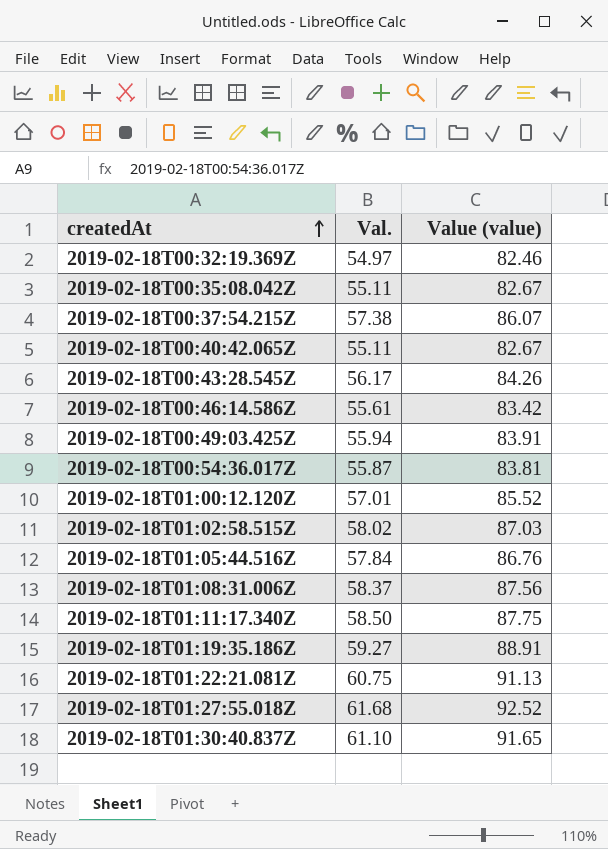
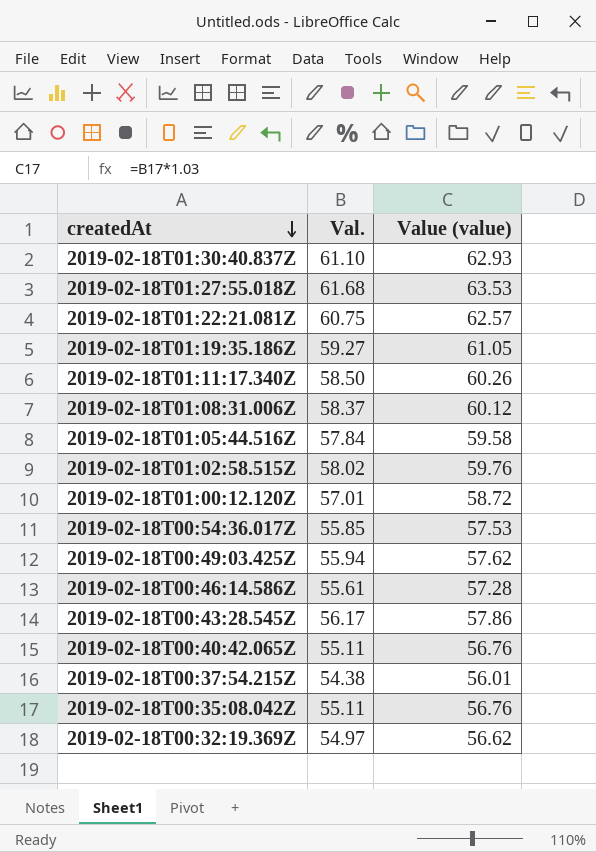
row order: createdAt ascending -> createdAt descending
column Value (value) | formula: [Val.] * 1.5 -> [Val.] * 1.03
2019-02-18T00:54:36.017Z | Val.: 55.87 -> 55.85
2019-02-18T00:37:54.215Z | Val.: 57.38 -> 54.38

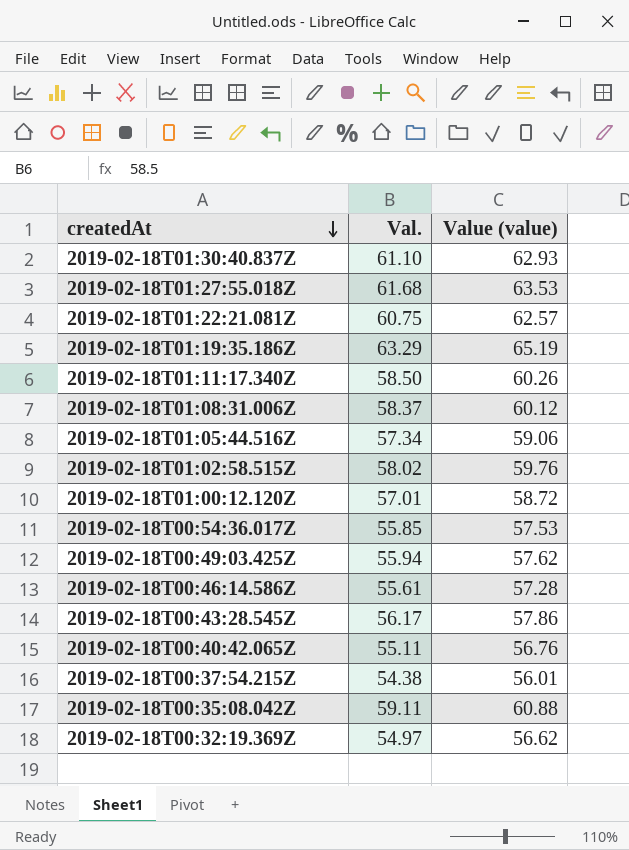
2019-02-18T01:19:35.186Z | Val.: 59.27 -> 63.29
2019-02-18T01:19:35.186Z | Value (value): 61.05 -> 65.19
2019-02-18T01:05:44.516Z | Val.: 57.84 -> 57.34
2019-02-18T01:05:44.516Z | Value (value): 59.58 -> 59.06
2019-02-18T00:35:08.042Z | Val.: 55.11 -> 59.11
2019-02-18T00:35:08.042Z | Value (value): 56.76 -> 60.88

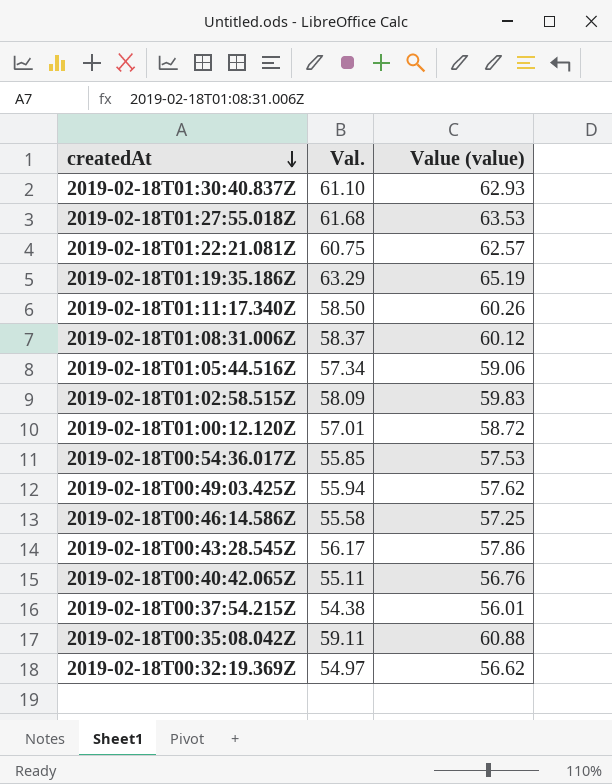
2019-02-18T01:02:58.515Z | Val.: 58.02 -> 58.09
2019-02-18T01:02:58.515Z | Value (value): 59.76 -> 59.83
2019-02-18T00:46:14.586Z | Val.: 55.61 -> 55.58
2019-02-18T00:46:14.586Z | Value (value): 57.28 -> 57.25

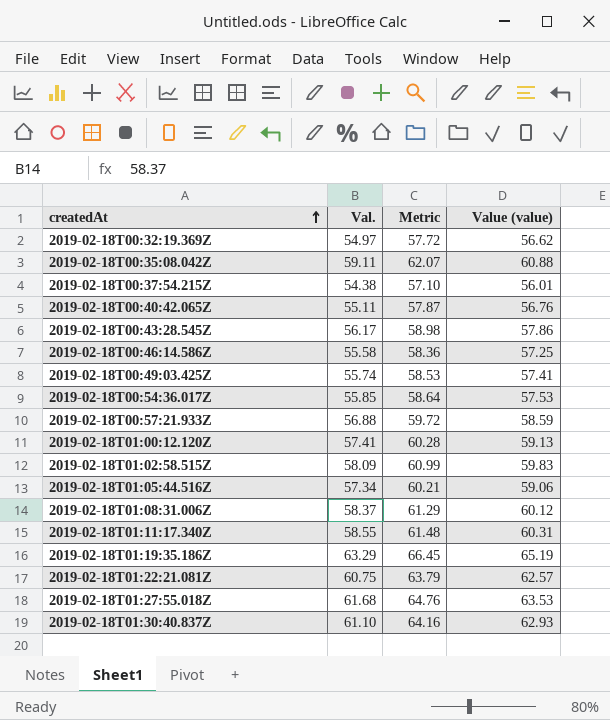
row order: createdAt descending -> createdAt ascending
column Metric | formula: none -> [Val.] * 1.05
2019-02-18T00:49:03.425Z | Val.: 55.94 -> 55.74
2019-02-18T00:49:03.425Z | Value (value): 57.62 -> 57.41
row 2019-02-18T00:57:21.933Z: none -> 56.88 | 59.72 | 58.59
2019-02-18T01:00:12.120Z | Val.: 57.01 -> 57.41
2019-02-18T01:00:12.120Z | Value (value): 58.72 -> 59.13
2019-02-18T01:11:17.340Z | Val.: 58.50 -> 58.55
2019-02-18T01:11:17.340Z | Value (value): 60.26 -> 60.31

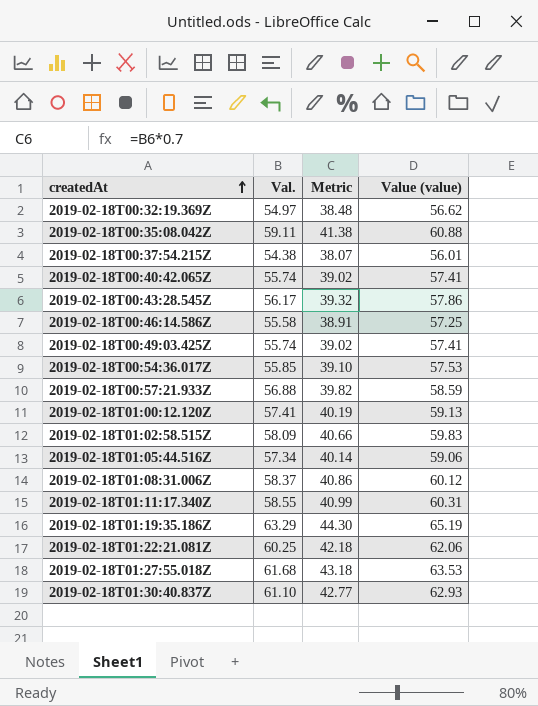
column Metric | formula: [Val.] * 1.05 -> [Val.] * 0.7
2019-02-18T00:40:42.065Z | Val.: 55.11 -> 55.74
2019-02-18T00:40:42.065Z | Value (value): 56.76 -> 57.41
2019-02-18T01:22:21.081Z | Val.: 60.75 -> 60.25
2019-02-18T01:22:21.081Z | Value (value): 62.57 -> 62.06

